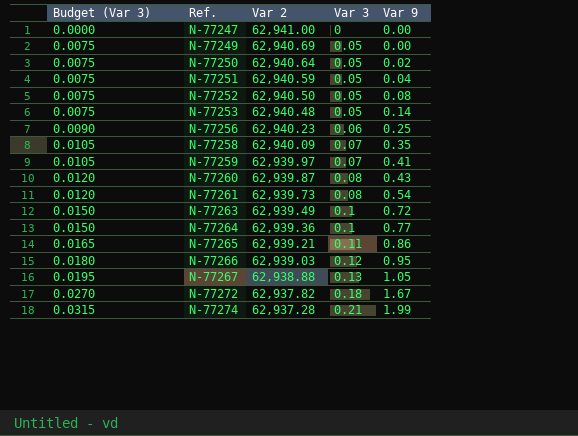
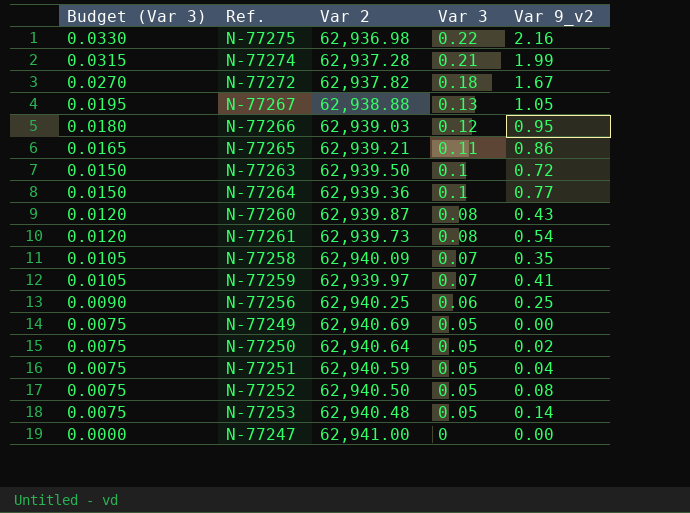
row order: Budget (Var 3) ascending -> Budget (Var 3) descending
column name: Var 9 -> Var 9_v2
row N-77275: none -> 0.0330 | 62,936.98 | 0.22 | 2.16
N-77263 | Var 2: 62,939.49 -> 62,939.50
N-77256 | Var 2: 62,940.23 -> 62,940.25

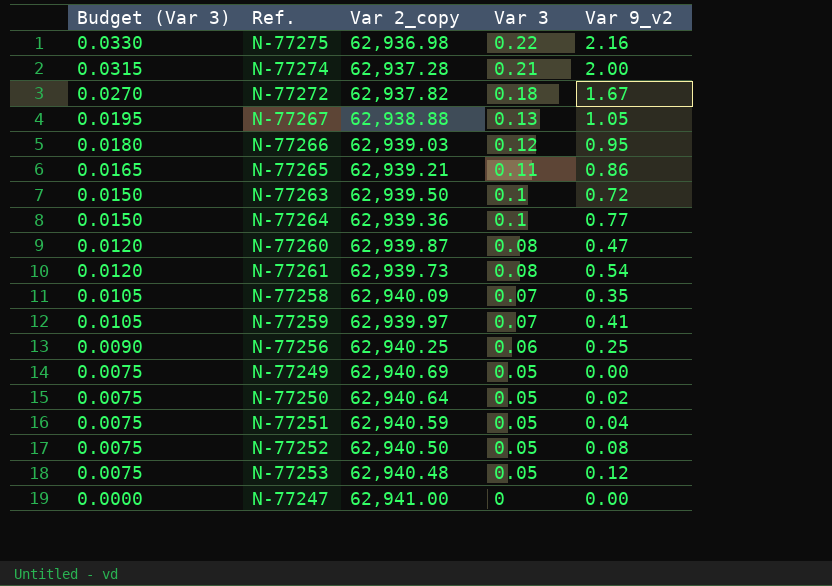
column name: Var 2 -> Var 2_copy
N-77274 | Var 9_v2: 1.99 -> 2.00
N-77260 | Var 9_v2: 0.43 -> 0.47
N-77253 | Var 9_v2: 0.14 -> 0.12

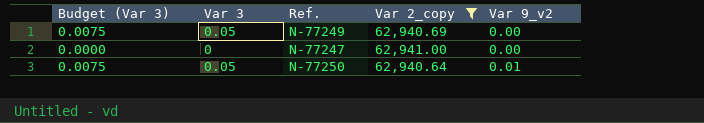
filter: none -> Var 2_copy >= 62,940.64
row order: Budget (Var 3) descending -> Var 9_v2 ascending
column Var 3 | position: 4 -> 2
N-77250 | Var 9_v2: 0.02 -> 0.01

